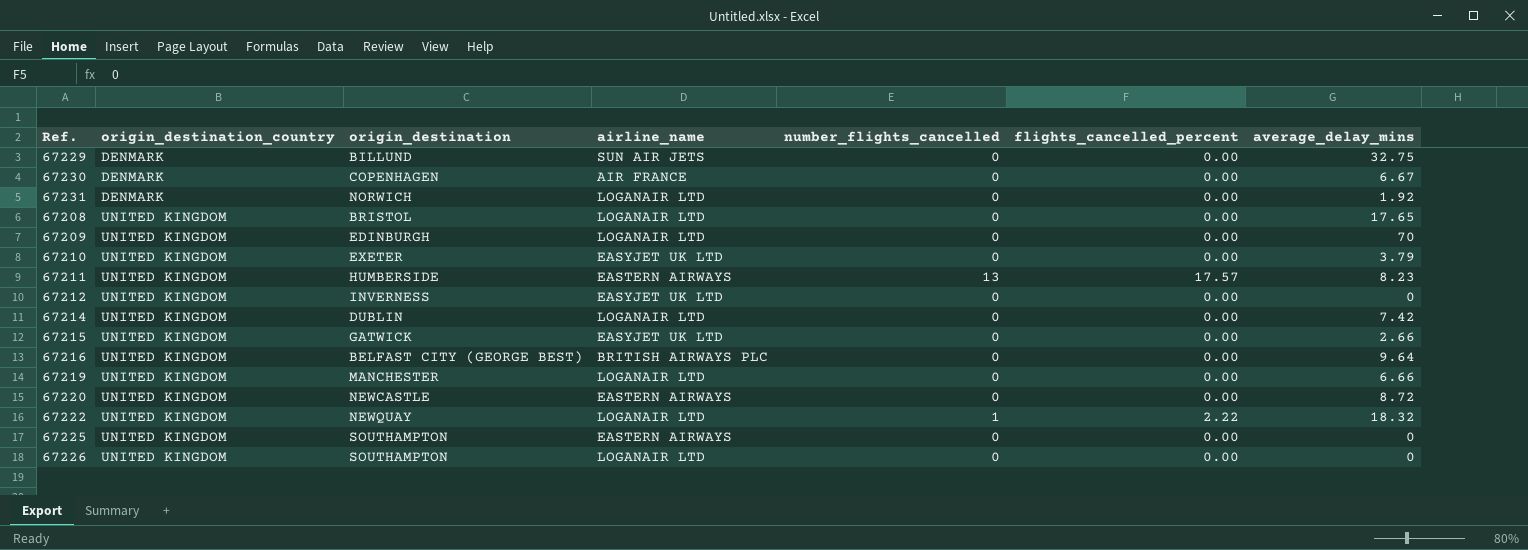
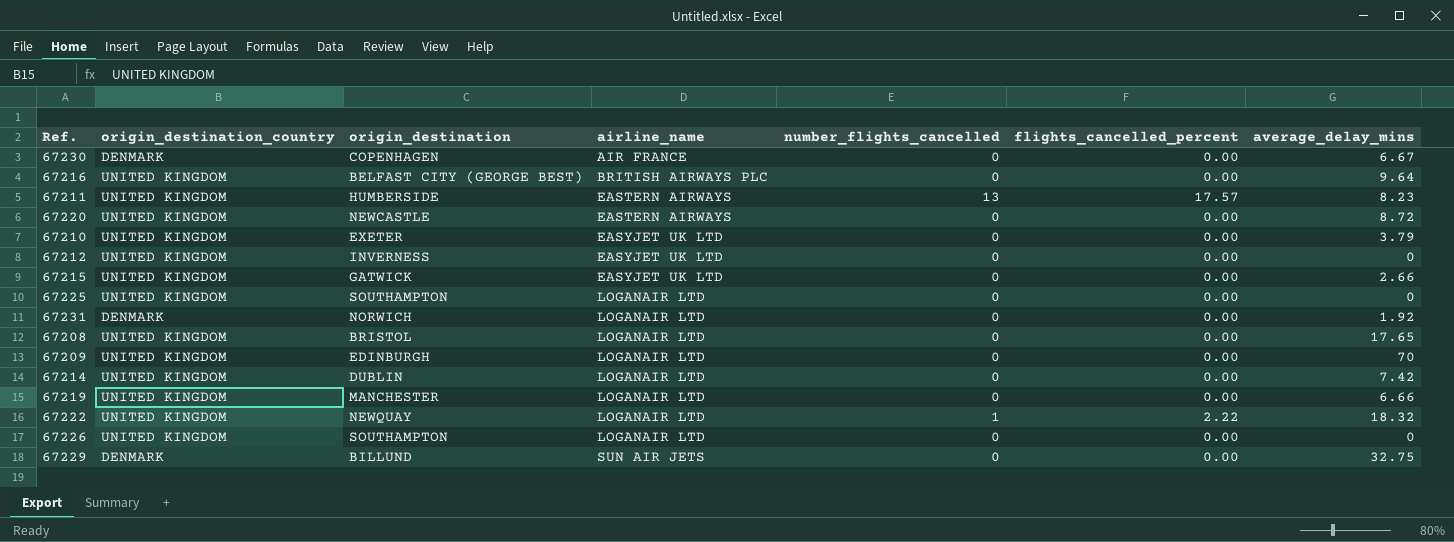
row order: origin_destination_country ascending -> airline_name ascending
67225 | airline_name: EASTERN AIRWAYS -> LOGANAIR LTD

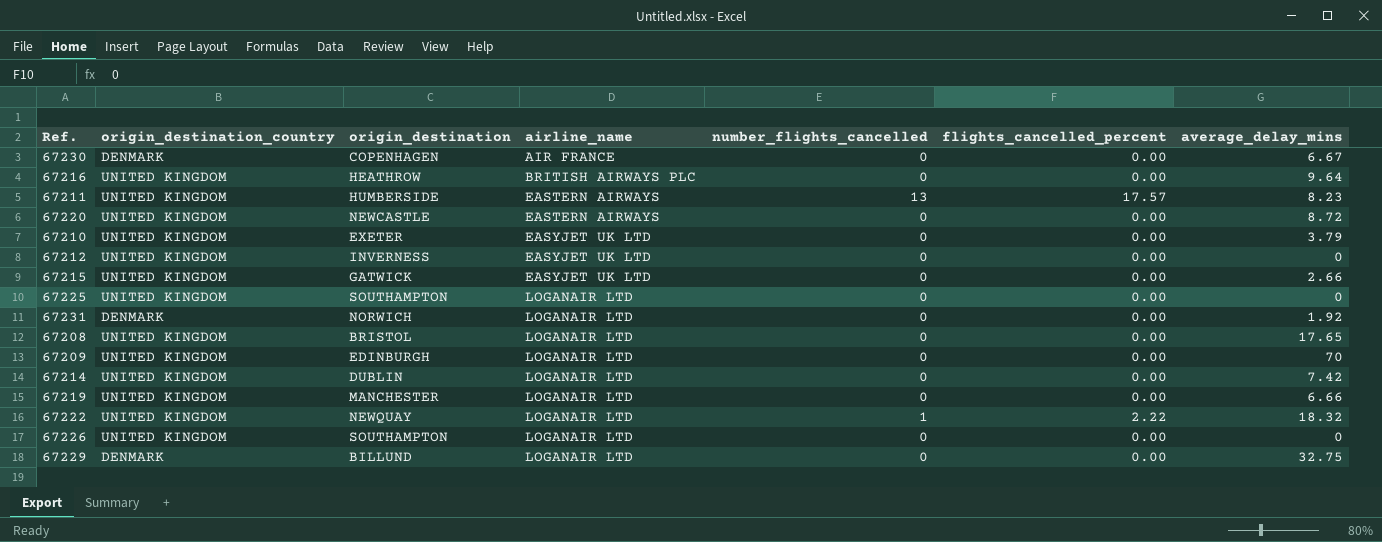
67216 | origin_destination: BELFAST CITY (GEORGE BEST) -> HEATHROW
67229 | airline_name: SUN AIR JETS -> LOGANAIR LTD

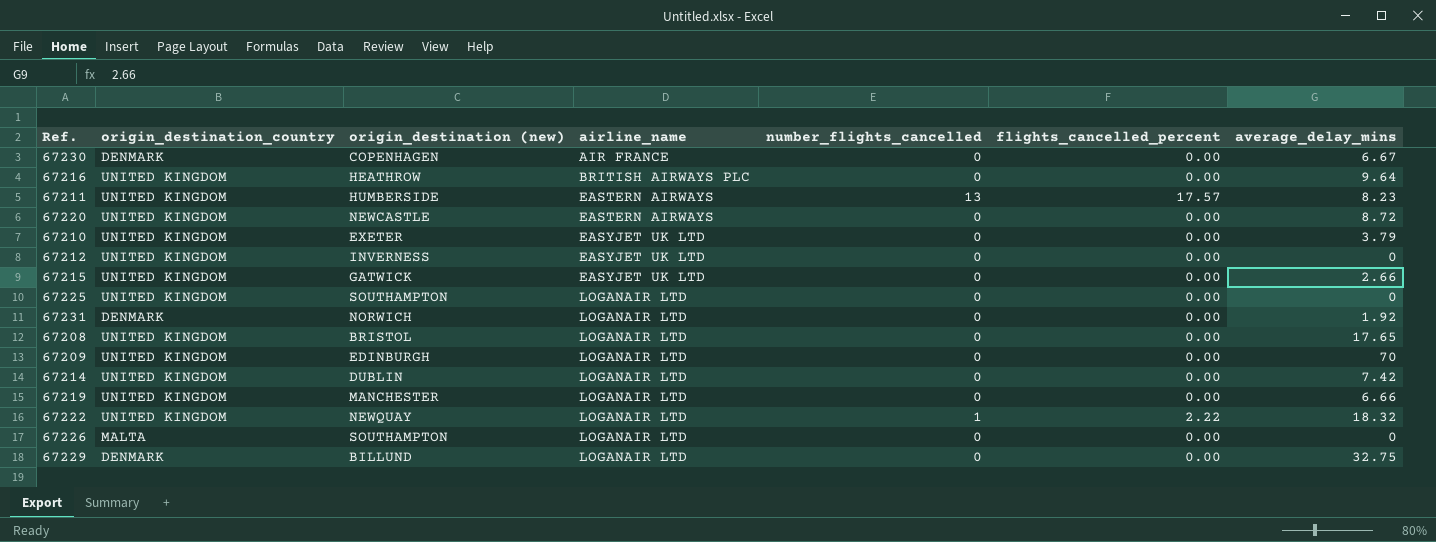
column name: origin_destination -> origin_destination (new)
67226 | origin_destination_country: UNITED KINGDOM -> MALTA

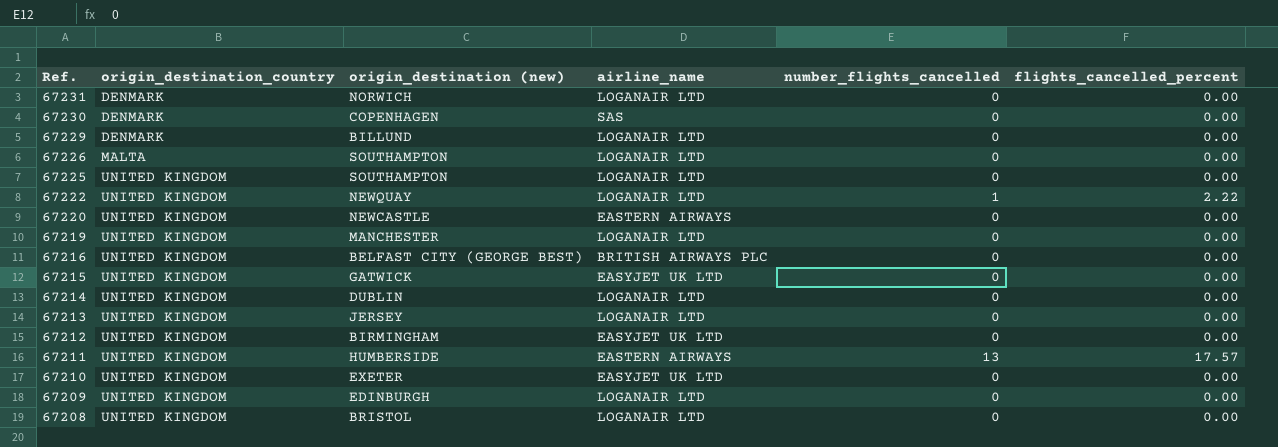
row order: airline_name ascending -> Ref. descending
column average_delay_mins | position: 7 -> none
67230 | airline_name: AIR FRANCE -> SAS
67216 | origin_destination (new): HEATHROW -> BELFAST CITY (GEORGE BEST)
row 67213: none -> UNITED KINGDOM | JERSEY | LOGANAIR LTD | 0 | 0.00
67212 | origin_destination (new): INVERNESS -> BIRMINGHAM

